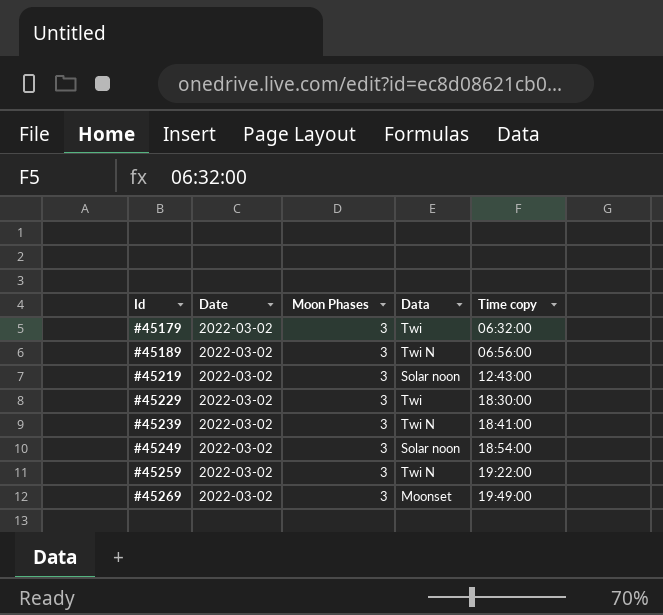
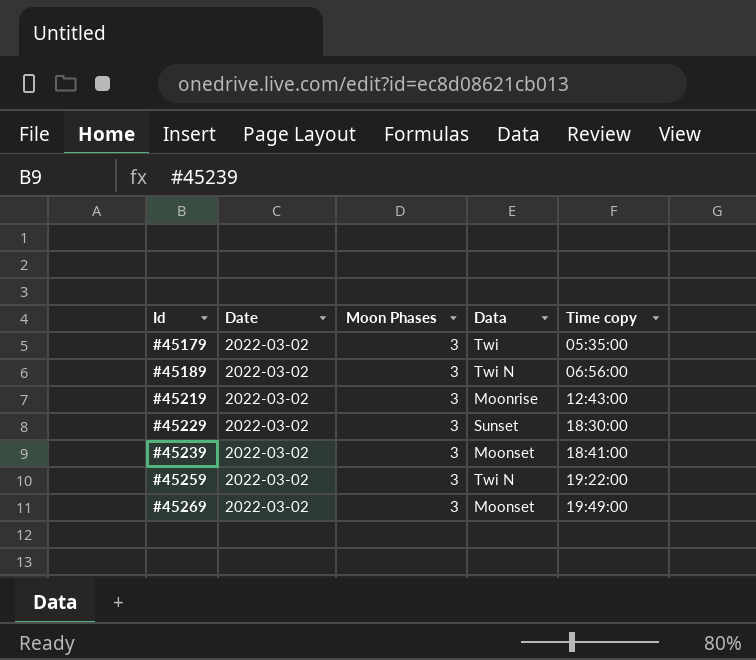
row #45249: 2022-03-02 | 3 | Solar noon | 18:54:00 -> none
#45179 | Time copy: 06:32:00 -> 05:35:00
#45219 | Data: Solar noon -> Moonrise
#45229 | Data: Twi -> Sunset
#45239 | Data: Twi N -> Moonset

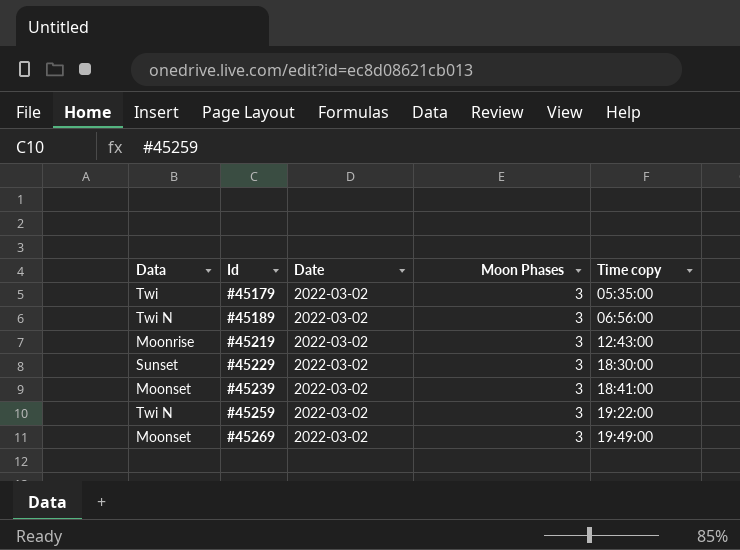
column Data | position: 4 -> 1

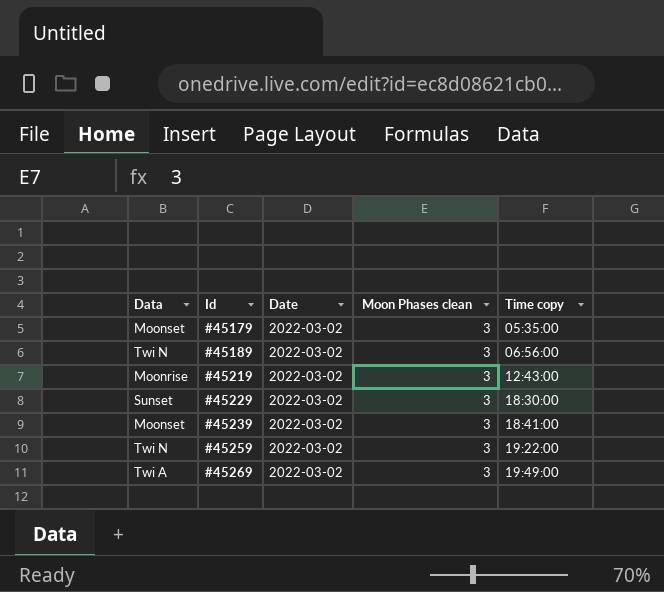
column name: Moon Phases -> Moon Phases clean
#45179 | Data: Twi -> Moonset
#45269 | Data: Moonset -> Twi A

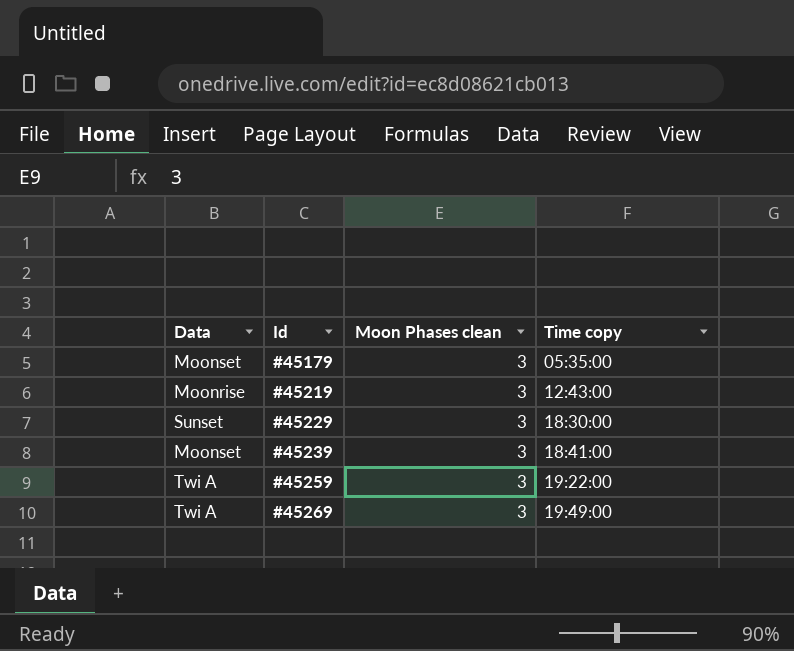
column Date | position: 3 -> none
row #45189: Twi N | 2022-03-02 | 3 | 06:56:00 -> none
#45259 | Data: Twi N -> Twi A

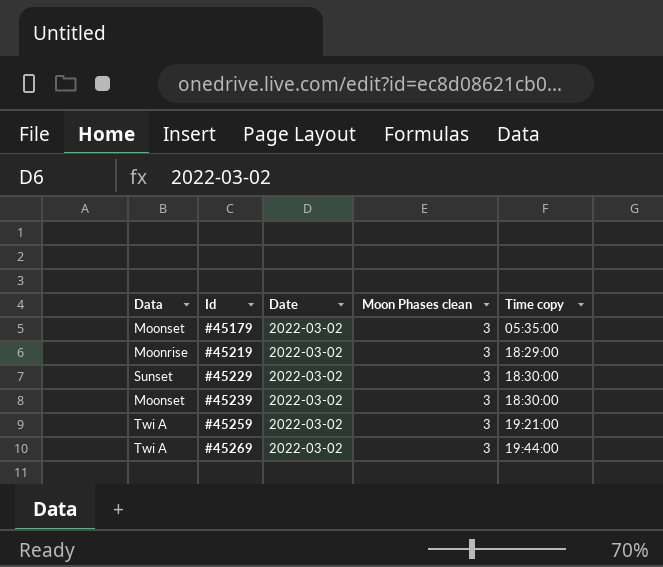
column Date | position: none -> 3
#45219 | Time copy: 12:43:00 -> 18:29:00
#45239 | Time copy: 18:41:00 -> 18:30:00
#45259 | Time copy: 19:22:00 -> 19:21:00
#45269 | Time copy: 19:49:00 -> 19:44:00

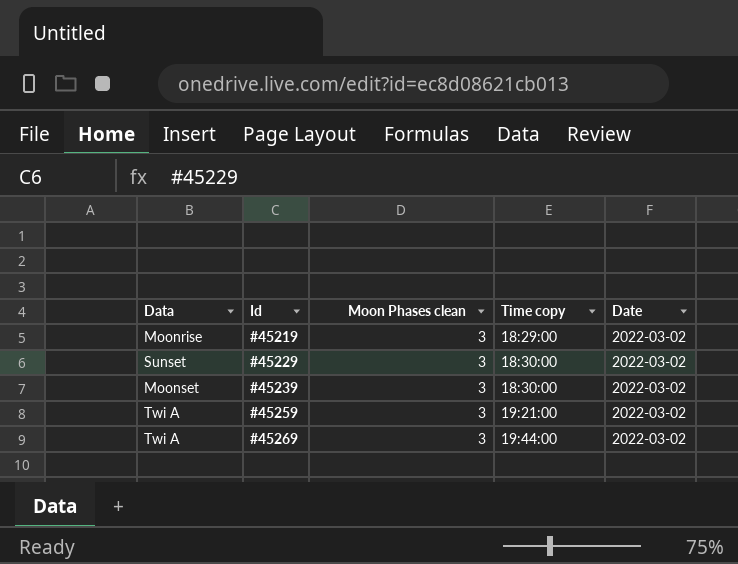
column Date | position: 3 -> 5
row #45179: Moonset | 2022-03-02 | 3 | 05:35:00 -> none

